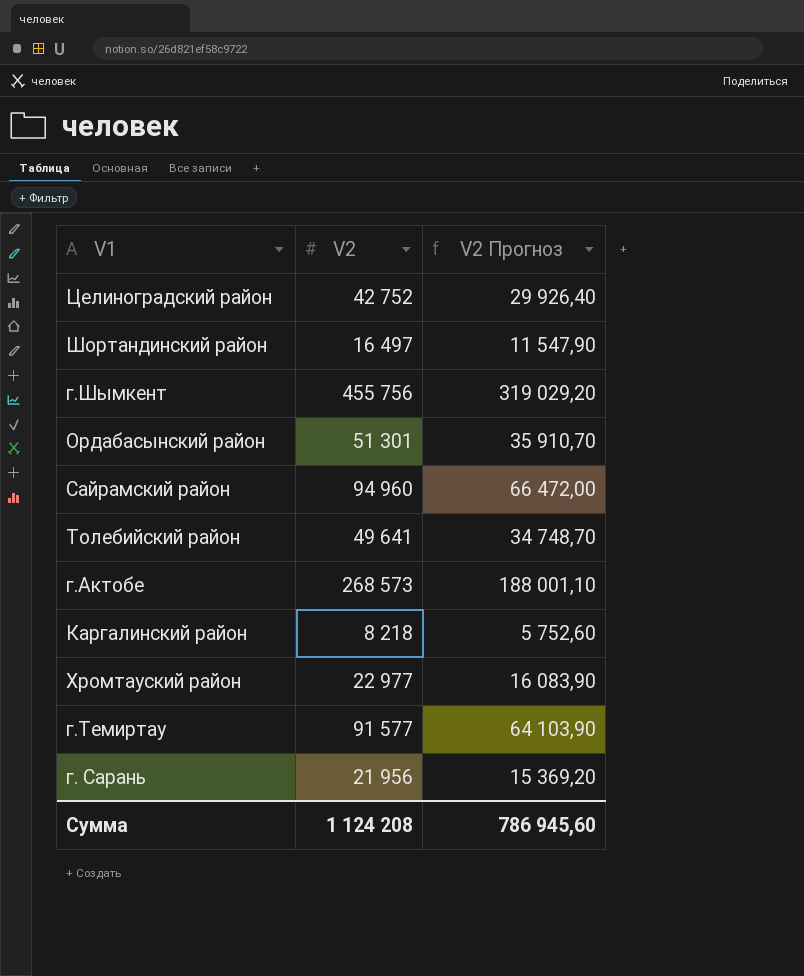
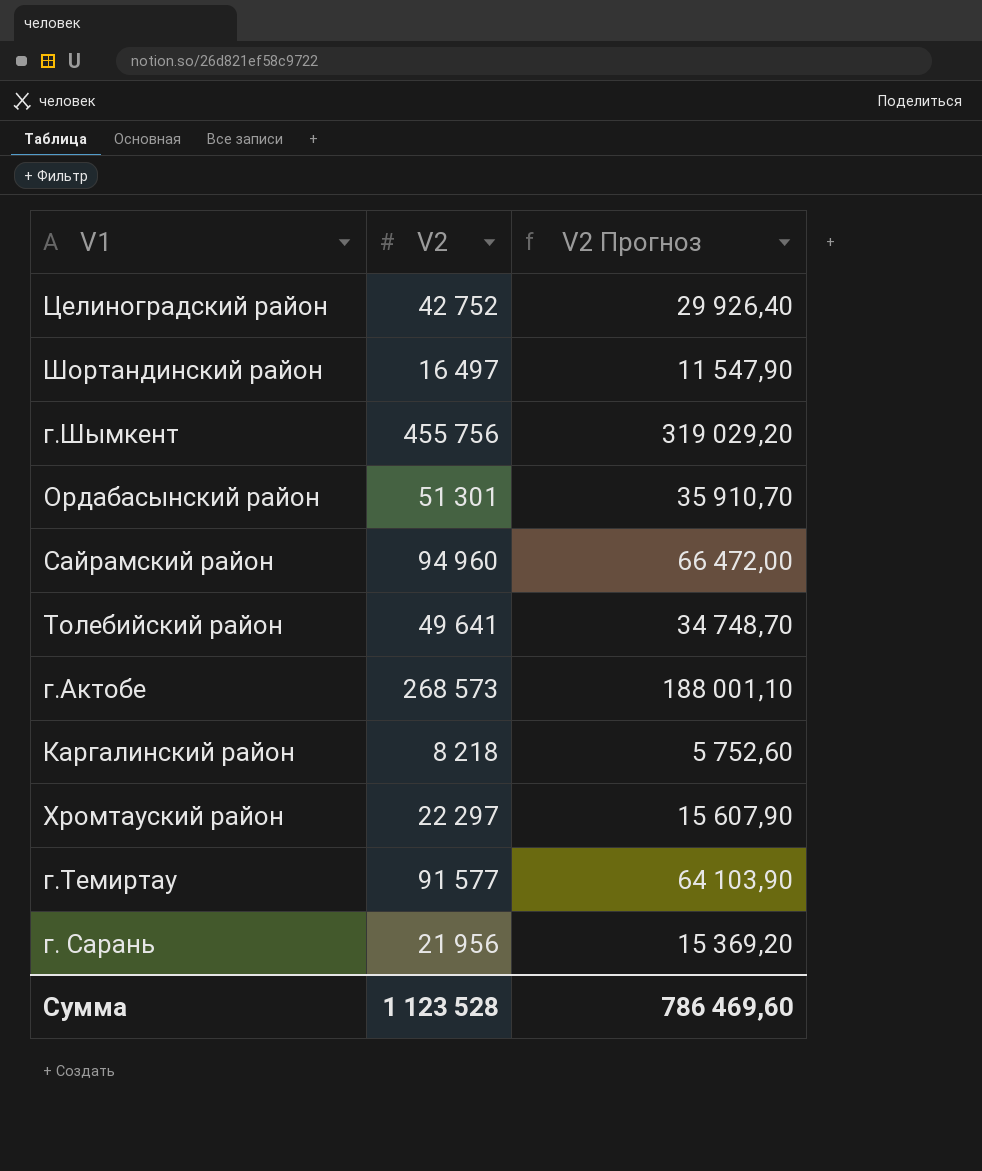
Хромтауский район | V2: 22 977 -> 22 297
Хромтауский район | V2 Прогноз: 16 083,90 -> 15 607,90
Сумма | V2: 1 124 208 -> 1 123 528
Сумма | V2 Прогноз: 786 945,60 -> 786 469,60

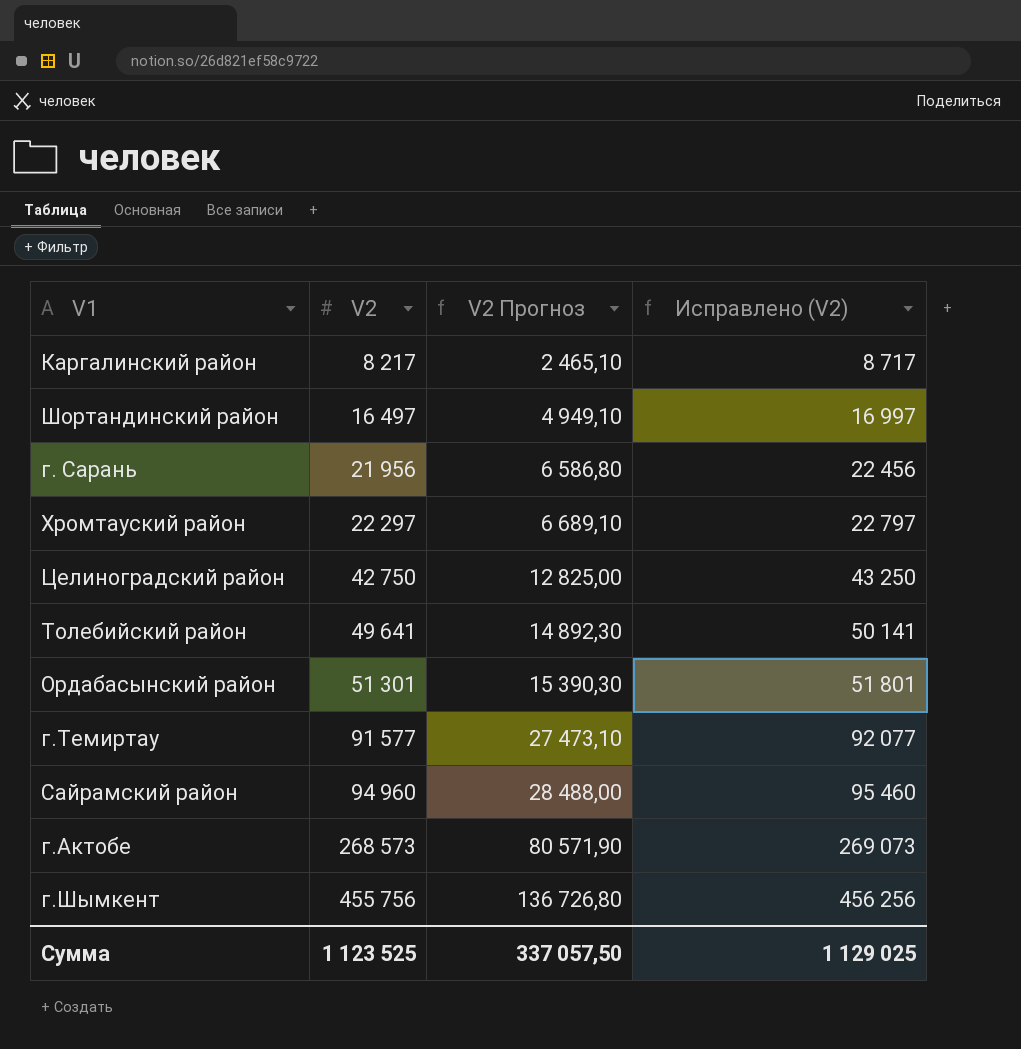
row order: none -> V2 ascending
column V2 Прогноз | formula: [V2] * 0,7 -> [V2] * 0,3
column Исправлено (V2) | formula: none -> [V2] + 500
Каргалинский район | V2: 8 218 -> 8 217
Целиноградский район | V2: 42 752 -> 42 750
Сумма | V2: 1 123 528 -> 1 123 525
Сумма | V2 Прогноз: 786 469,60 -> 337 057,50

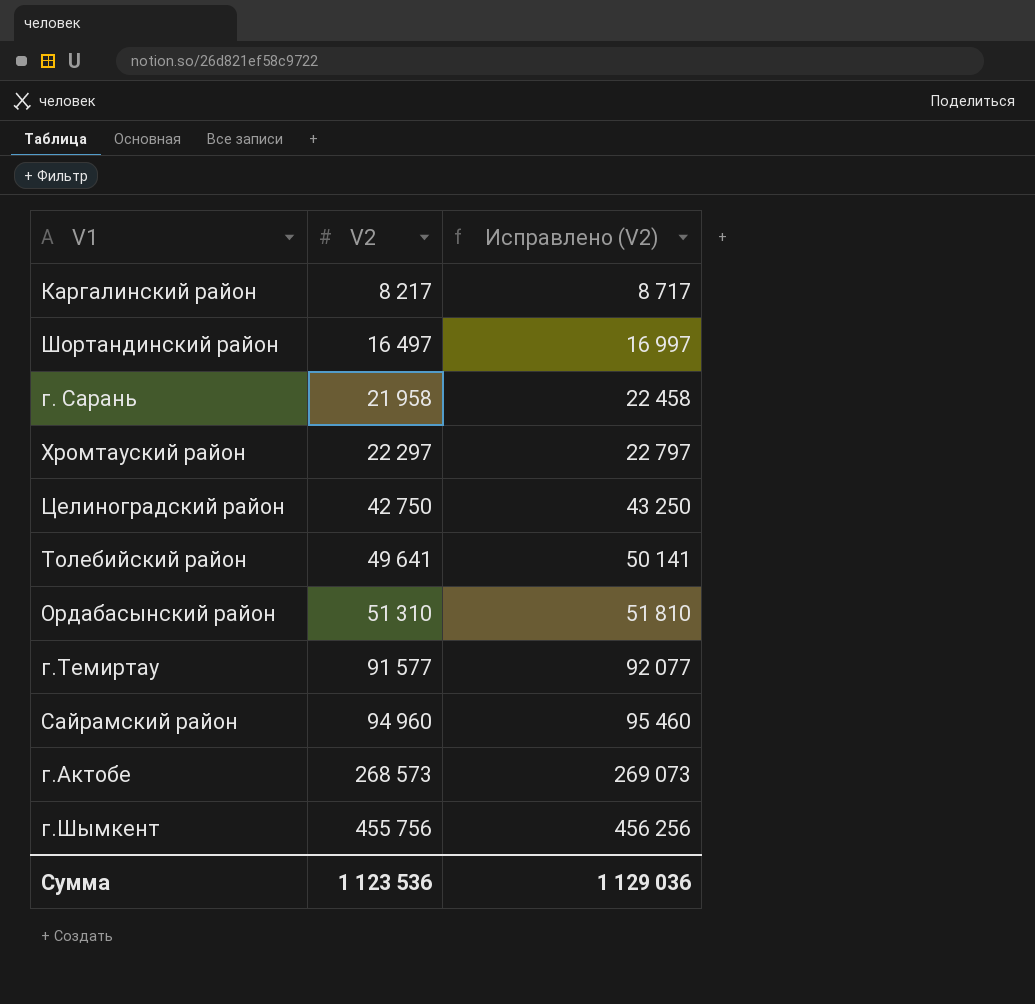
column V2 Прогноз | formula: [V2] * 0,3 -> none
г. Сарань | V2: 21 956 -> 21 958
г. Сарань | Исправлено (V2): 22 456 -> 22 458
Ордабасынский район | V2: 51 301 -> 51 310
Ордабасынский район | Исправлено (V2): 51 801 -> 51 810
Сумма | V2: 1 123 525 -> 1 123 536
Сумма | Исправлено (V2): 1 129 025 -> 1 129 036

